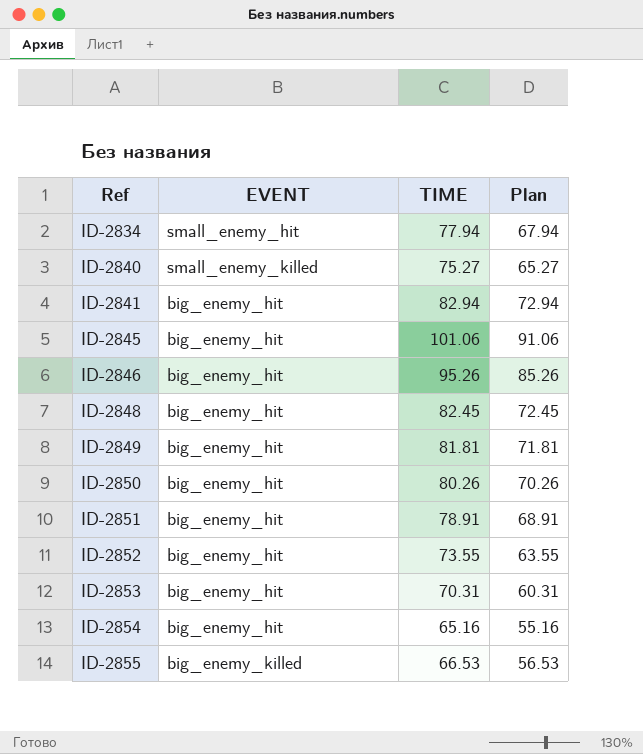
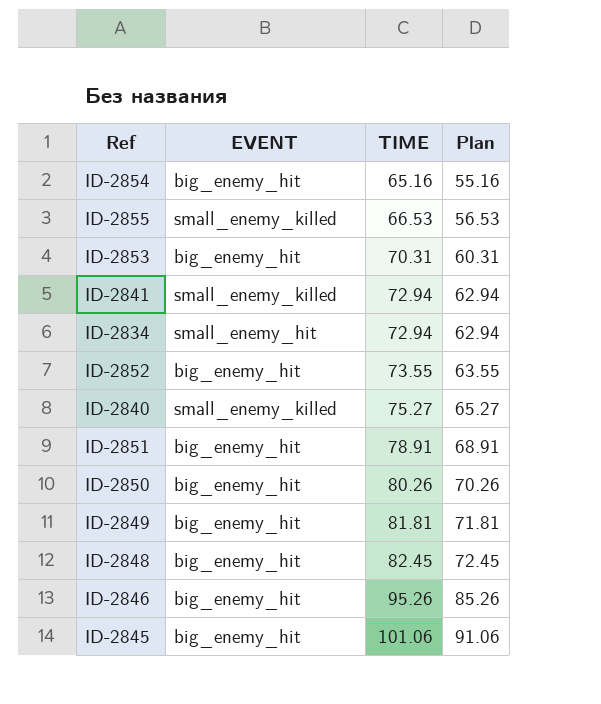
row order: Ref ascending -> TIME ascending
ID-2855 | EVENT: big_enemy_killed -> small_enemy_killed
ID-2841 | EVENT: big_enemy_hit -> small_enemy_killed
ID-2841 | TIME: 82.94 -> 72.94
ID-2841 | Plan: 72.94 -> 62.94
ID-2834 | TIME: 77.94 -> 72.94
ID-2834 | Plan: 67.94 -> 62.94

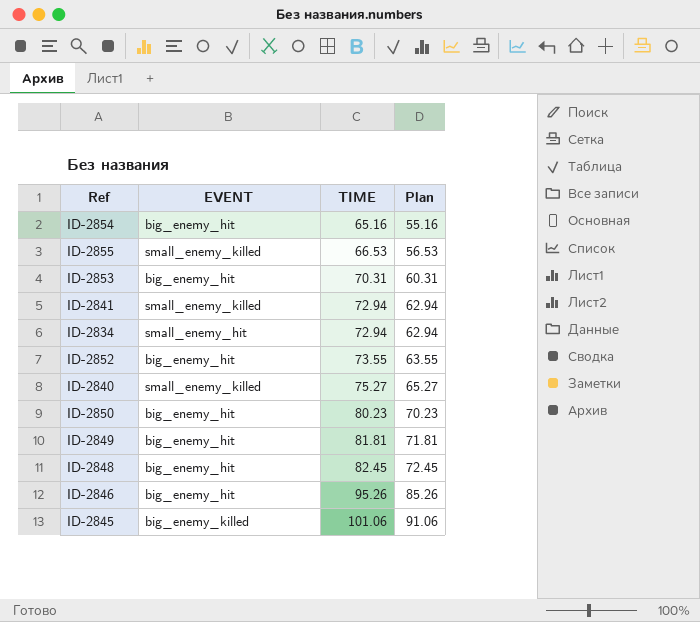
row ID-2851: big_enemy_hit | 78.91 | 68.91 -> none
ID-2850 | TIME: 80.26 -> 80.23
ID-2850 | Plan: 70.26 -> 70.23
ID-2845 | EVENT: big_enemy_hit -> big_enemy_killed

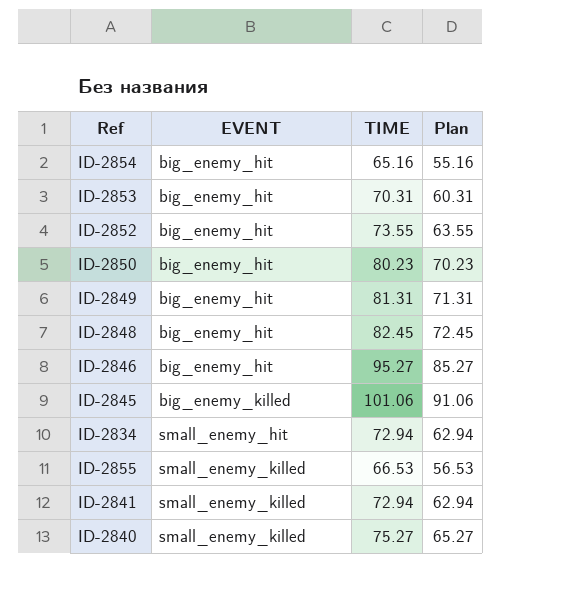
row order: TIME ascending -> EVENT ascending
ID-2849 | TIME: 81.81 -> 81.31
ID-2849 | Plan: 71.81 -> 71.31
ID-2846 | TIME: 95.26 -> 95.27
ID-2846 | Plan: 85.26 -> 85.27

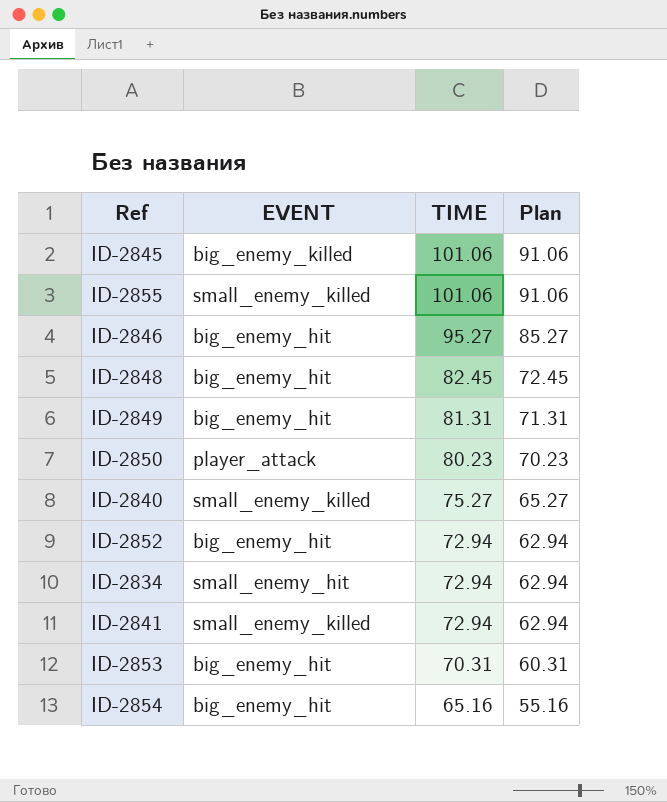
row order: EVENT ascending -> TIME descending
ID-2855 | TIME: 66.53 -> 101.06
ID-2855 | Plan: 56.53 -> 91.06
ID-2850 | EVENT: big_enemy_hit -> player_attack
ID-2852 | TIME: 73.55 -> 72.94
ID-2852 | Plan: 63.55 -> 62.94

